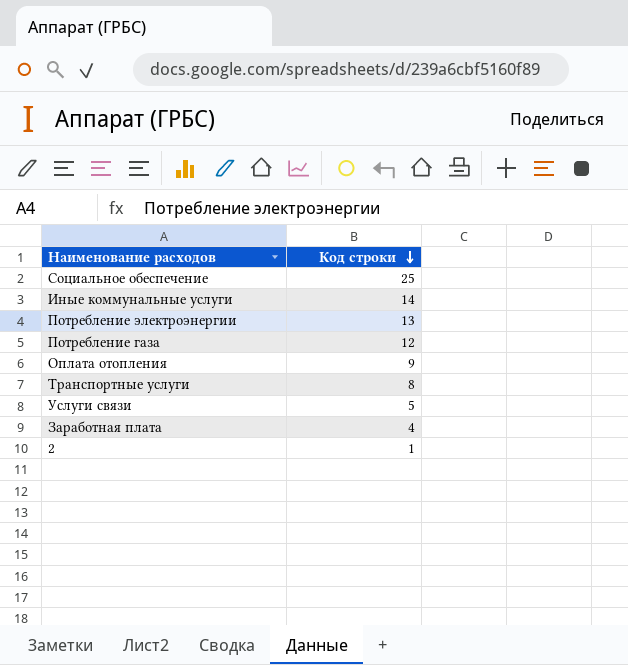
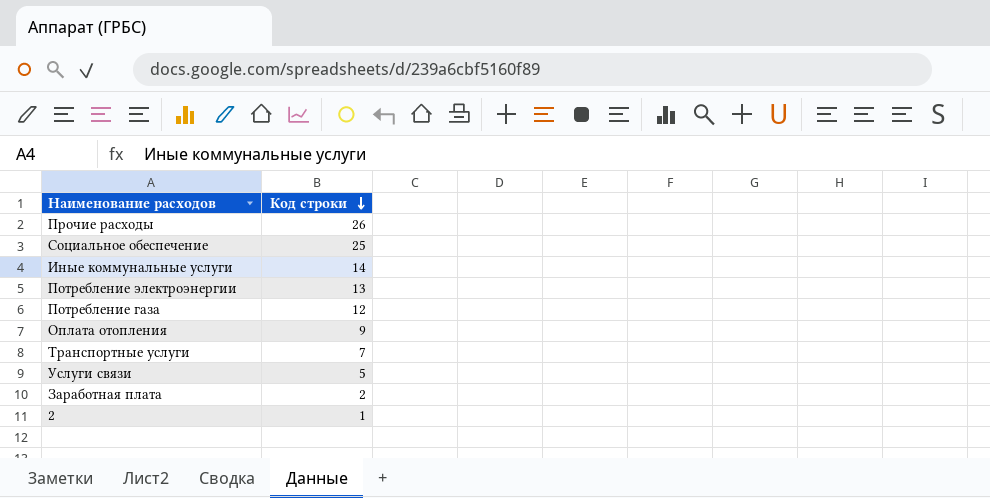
row Прочие расходы: none -> 26
Транспортные услуги | Код строки: 8 -> 7
Заработная плата | Код строки: 4 -> 2

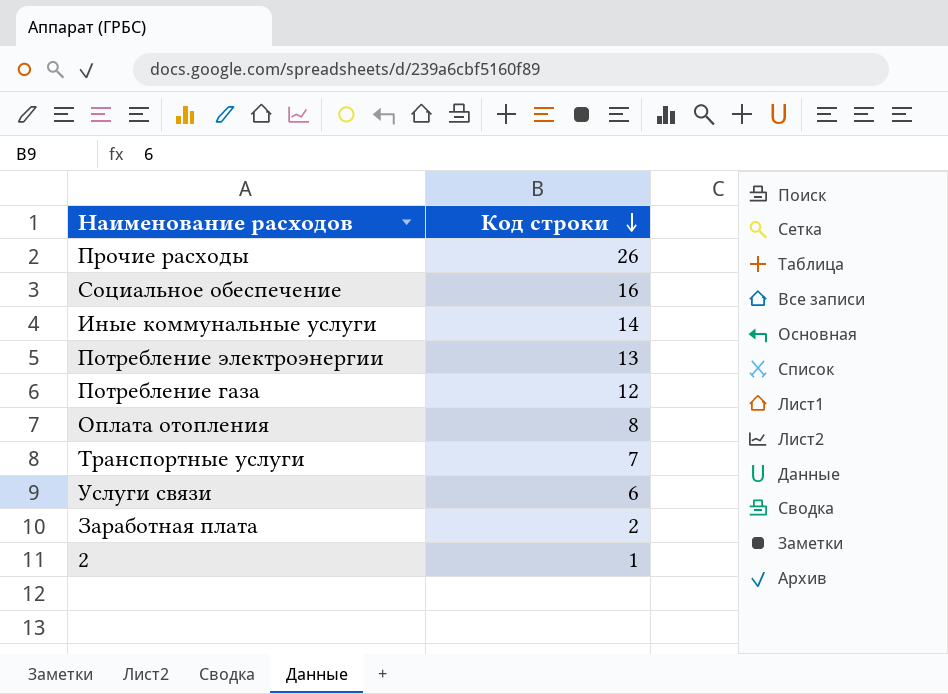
Социальное обеспечение | Код строки: 25 -> 16
Оплата отопления | Код строки: 9 -> 8
Услуги связи | Код строки: 5 -> 6

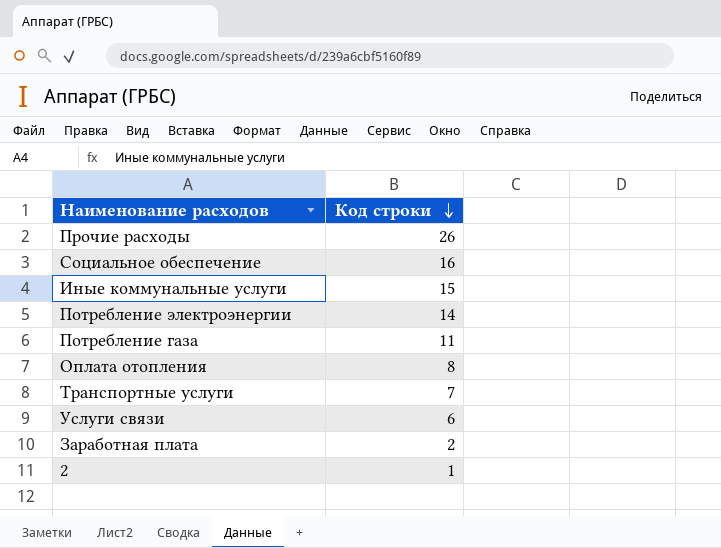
Иные коммунальные услуги | Код строки: 14 -> 15
Потребление электроэнергии | Код строки: 13 -> 14
Потребление газа | Код строки: 12 -> 11

